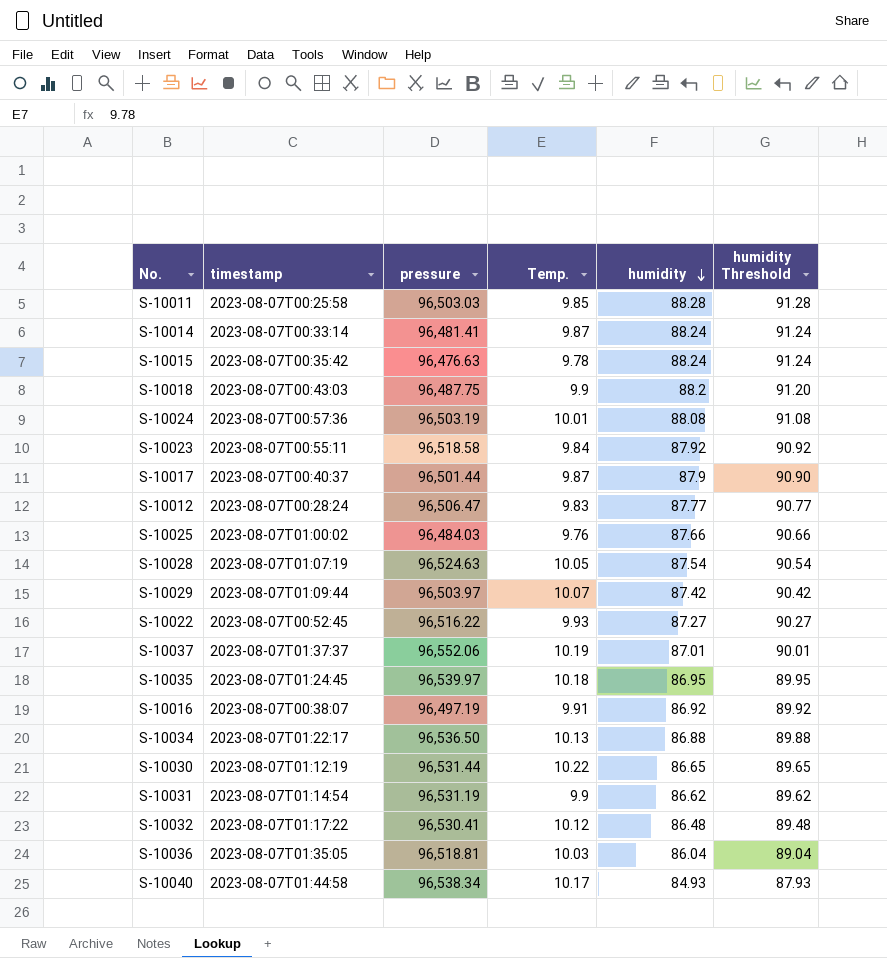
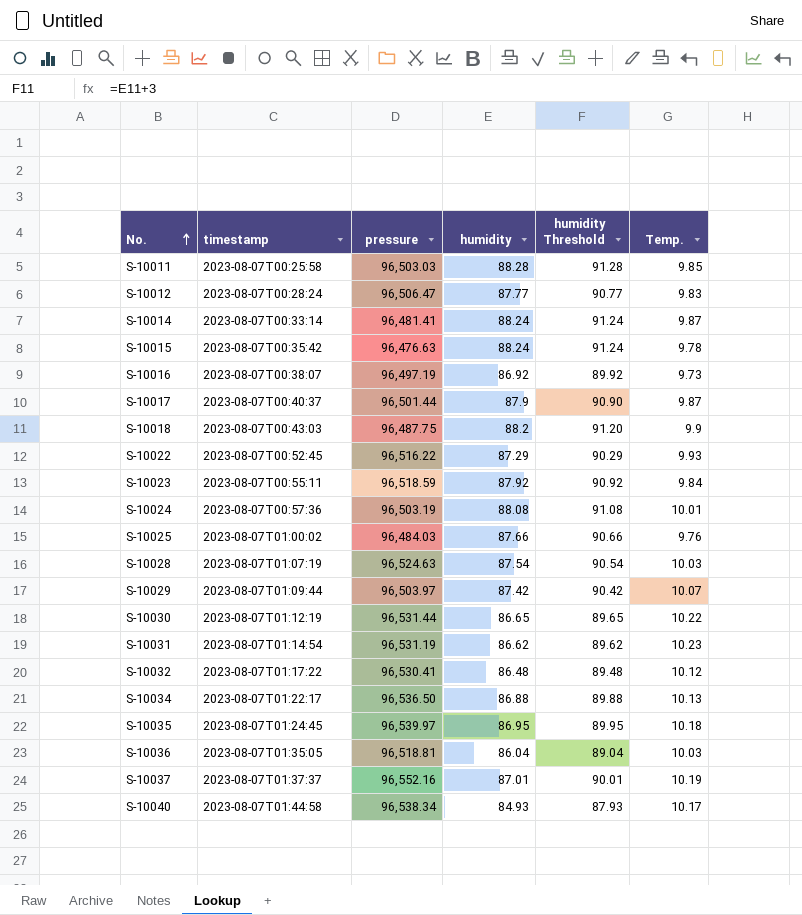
row order: humidity descending -> No. ascending
column Temp. | position: 4 -> 6
S-10016 | Temp.: 9.91 -> 9.73
S-10022 | humidity: 87.27 -> 87.29
S-10022 | humidity Threshold: 90.27 -> 90.29
S-10023 | pressure: 96,518.58 -> 96,518.59
S-10028 | Temp.: 10.05 -> 10.03
S-10031 | Temp.: 9.9 -> 10.23
S-10037 | pressure: 96,552.06 -> 96,552.16

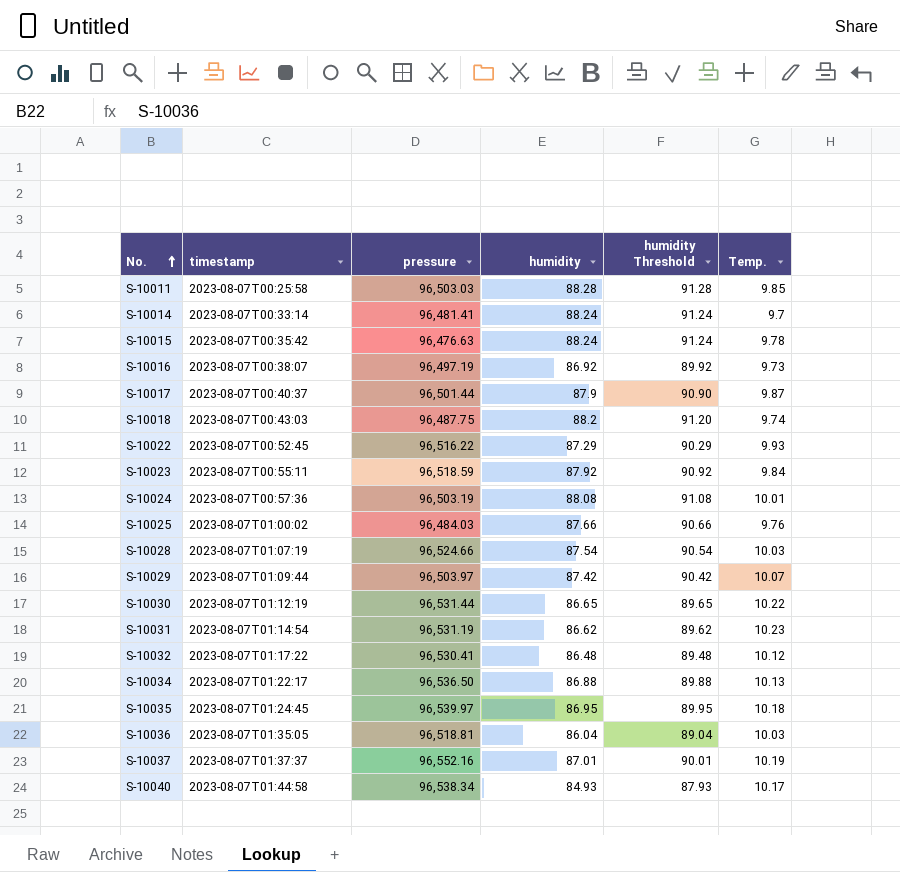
row S-10012: 2023-08-07T00:28:24 | 96,506.47 | 87.77 | 90.77 | 9.83 -> none
S-10014 | Temp.: 9.87 -> 9.7
S-10018 | Temp.: 9.9 -> 9.74
S-10028 | pressure: 96,524.63 -> 96,524.66

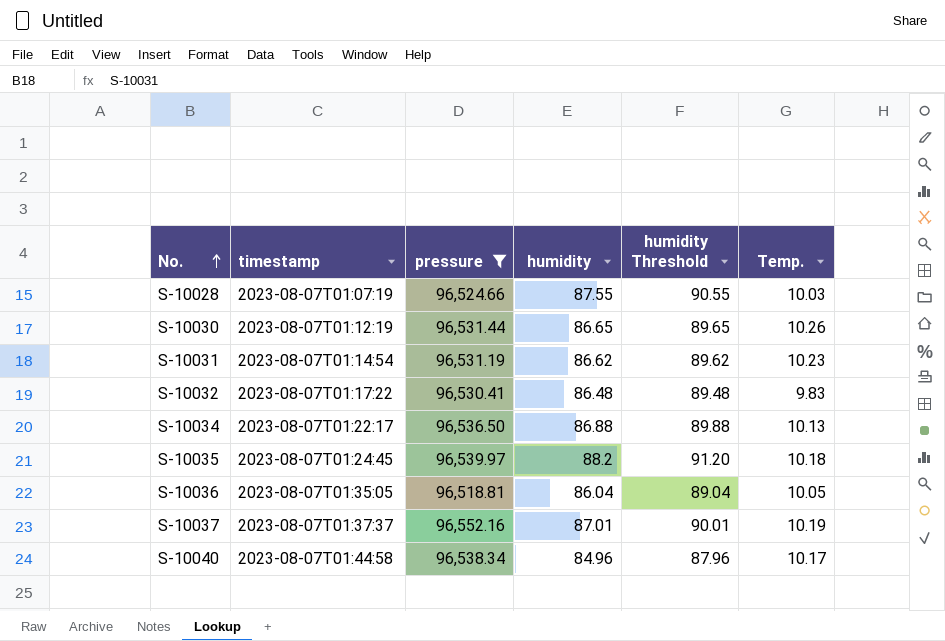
filter: none -> pressure >= 96,518.81
S-10028 | humidity: 87.54 -> 87.55
S-10028 | humidity Threshold: 90.54 -> 90.55
S-10030 | Temp.: 10.22 -> 10.26
S-10032 | Temp.: 10.12 -> 9.83
S-10035 | humidity: 86.95 -> 88.2
S-10035 | humidity Threshold: 89.95 -> 91.20
S-10036 | Temp.: 10.03 -> 10.05
S-10040 | humidity: 84.93 -> 84.96
S-10040 | humidity Threshold: 87.93 -> 87.96

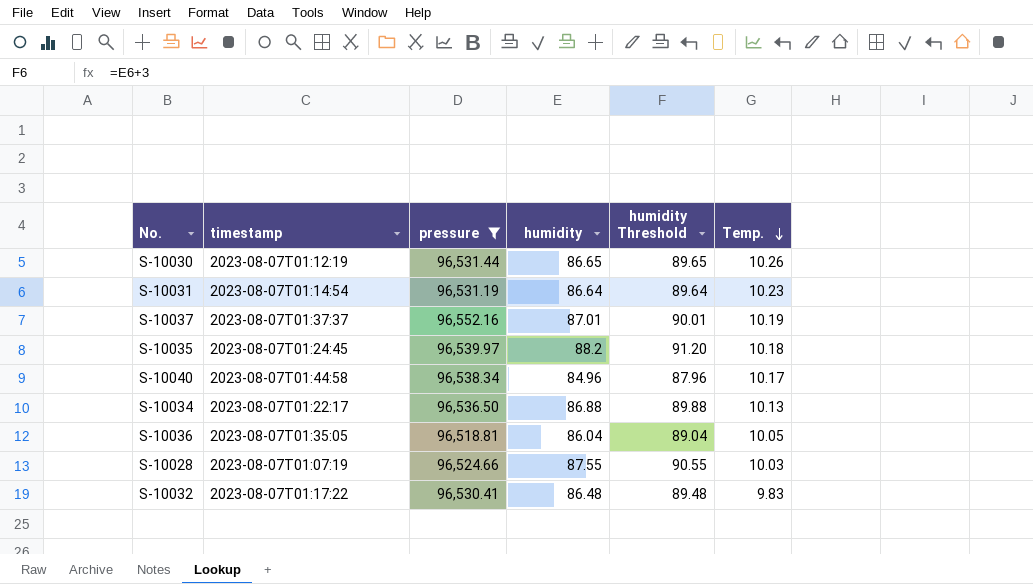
row order: No. ascending -> Temp. descending
S-10031 | humidity: 86.62 -> 86.64
S-10031 | humidity Threshold: 89.62 -> 89.64

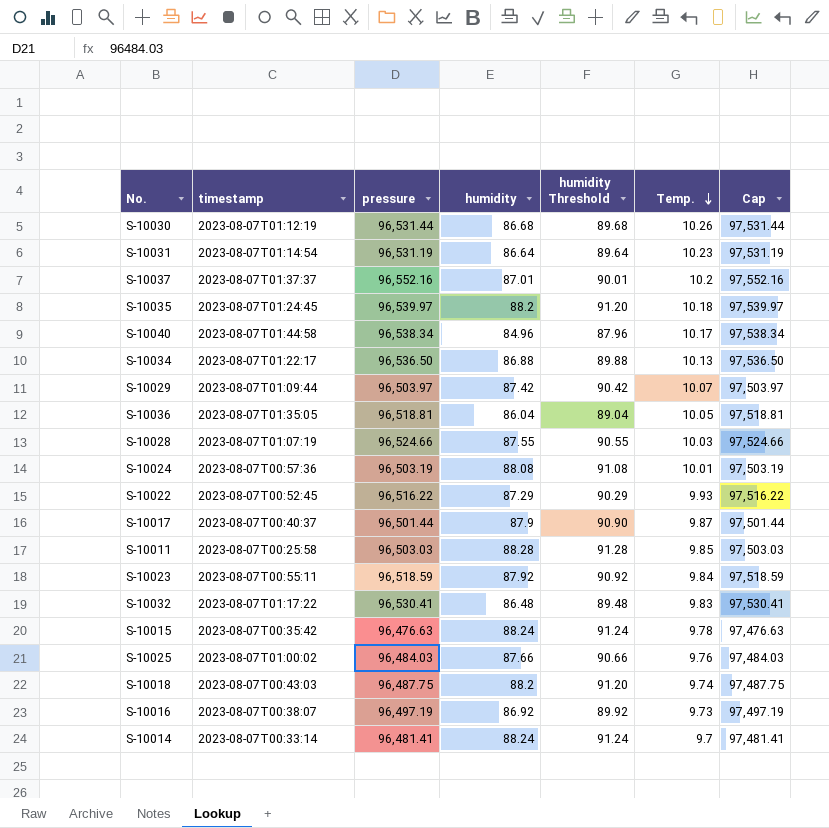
filter: pressure >= 96,518.81 -> none
column Cap | formula: none -> [pressure] + 1000
S-10030 | humidity: 86.65 -> 86.68
S-10030 | humidity Threshold: 89.65 -> 89.68
S-10037 | Temp.: 10.19 -> 10.2

